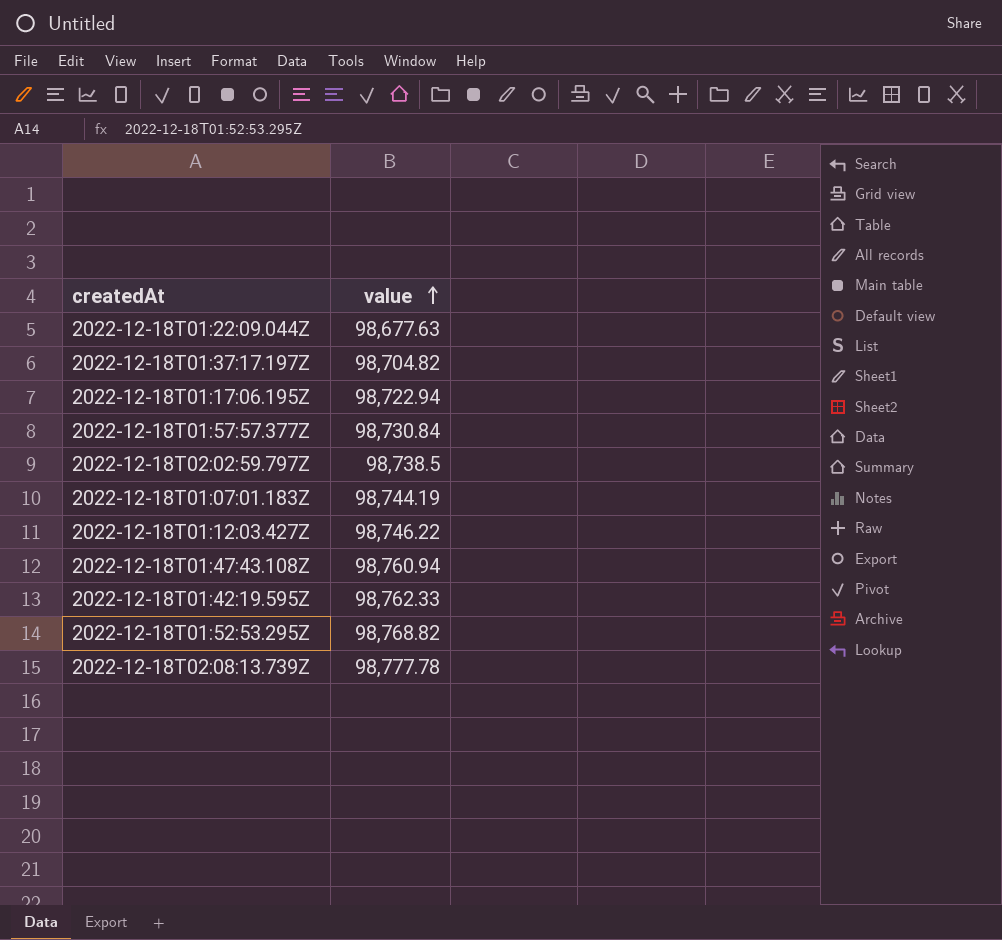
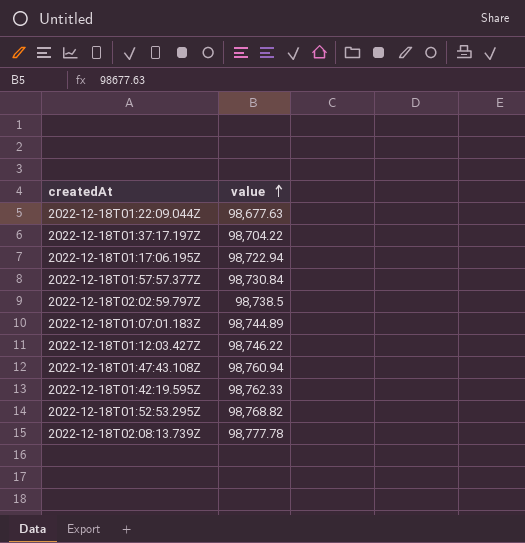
2022-12-18T01:37:17.197Z | value: 98,704.82 -> 98,704.22
2022-12-18T01:07:01.183Z | value: 98,744.19 -> 98,744.89

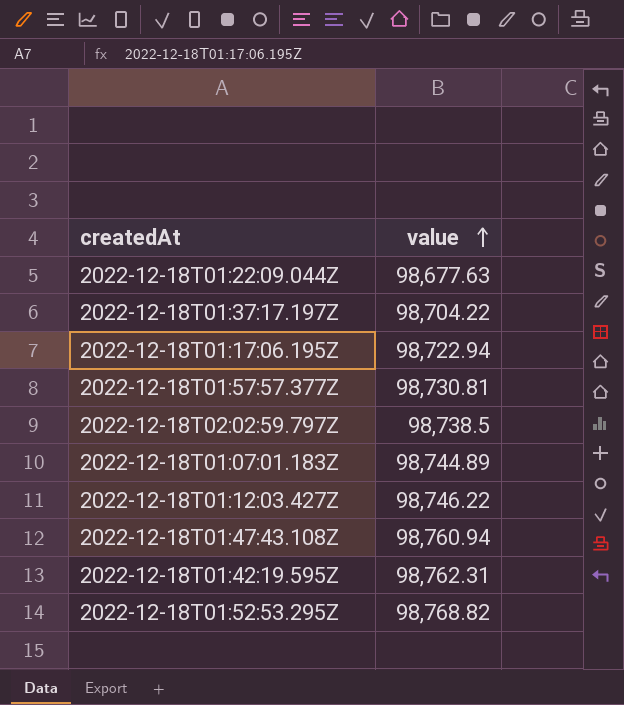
row 2022-12-18T02:08:13.739Z: 98,777.78 -> none
2022-12-18T01:57:57.377Z | value: 98,730.84 -> 98,730.81
2022-12-18T01:42:19.595Z | value: 98,762.33 -> 98,762.31

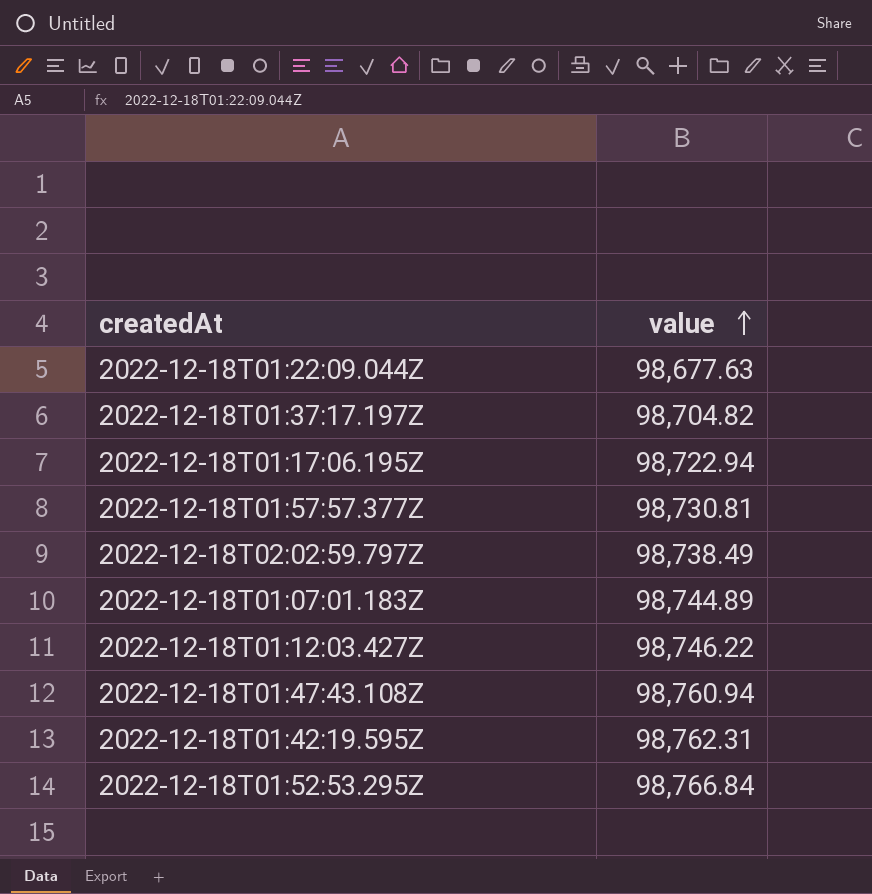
2022-12-18T01:37:17.197Z | value: 98,704.22 -> 98,704.82
2022-12-18T02:02:59.797Z | value: 98,738.5 -> 98,738.49
2022-12-18T01:52:53.295Z | value: 98,768.82 -> 98,766.84

